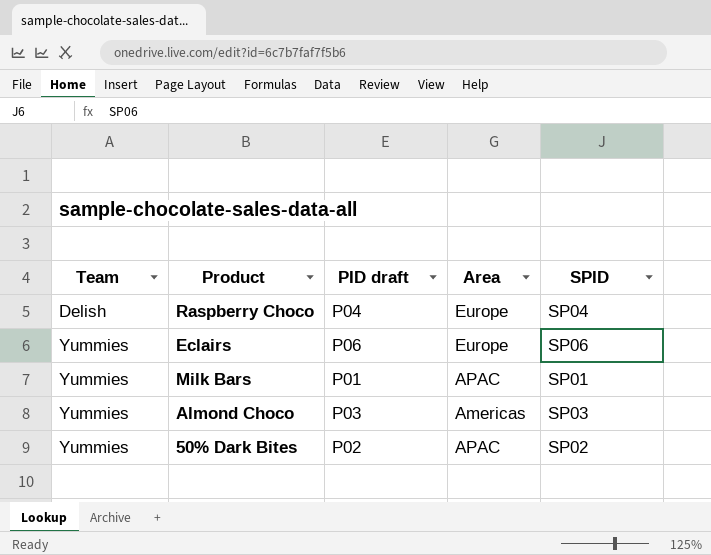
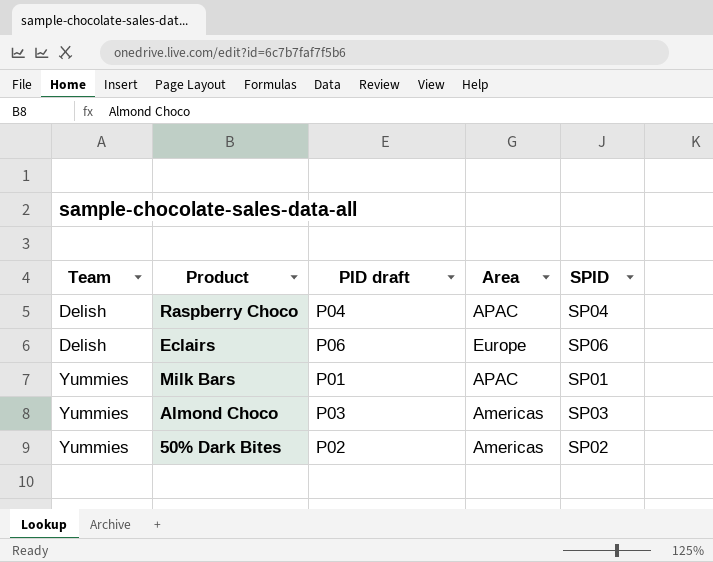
Raspberry Choco | Area: Europe -> APAC
Eclairs | Team: Yummies -> Delish
50% Dark Bites | Area: APAC -> Americas

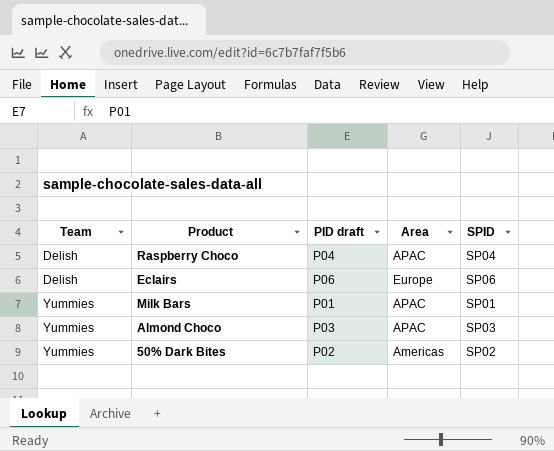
Almond Choco | Area: Americas -> APAC

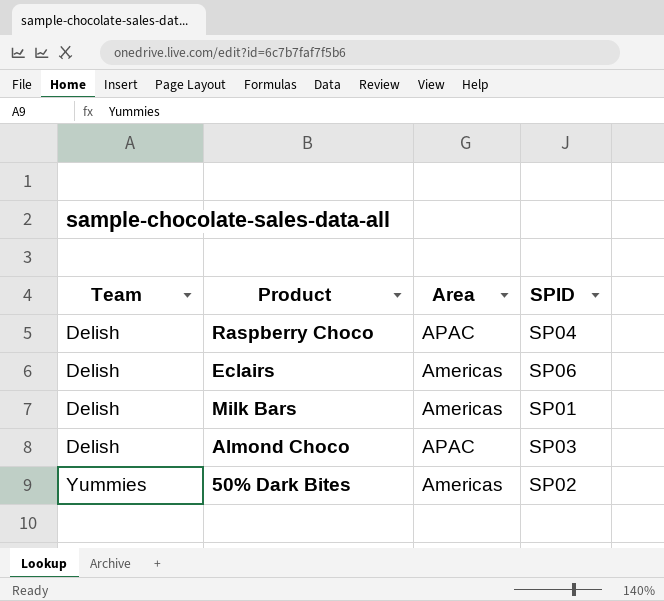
column PID draft | position: 3 -> none
Eclairs | Area: Europe -> Americas
Milk Bars | Team: Yummies -> Delish
Milk Bars | Area: APAC -> Americas
Almond Choco | Team: Yummies -> Delish

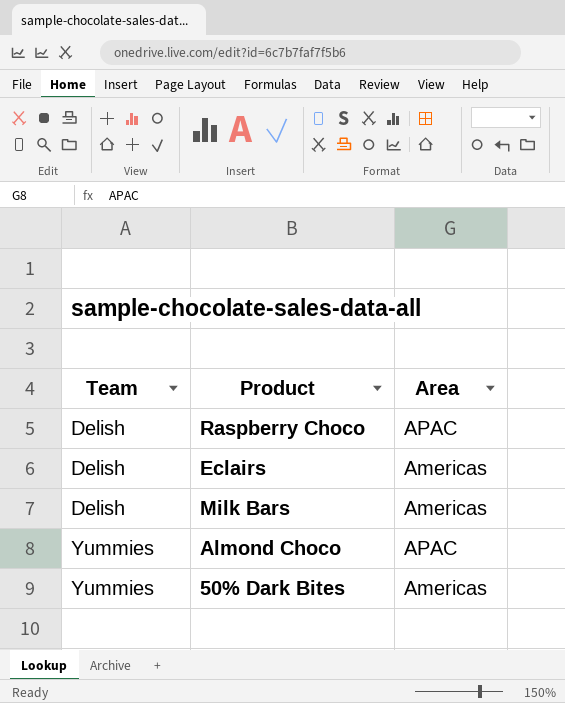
column SPID | position: 4 -> none
Almond Choco | Team: Delish -> Yummies

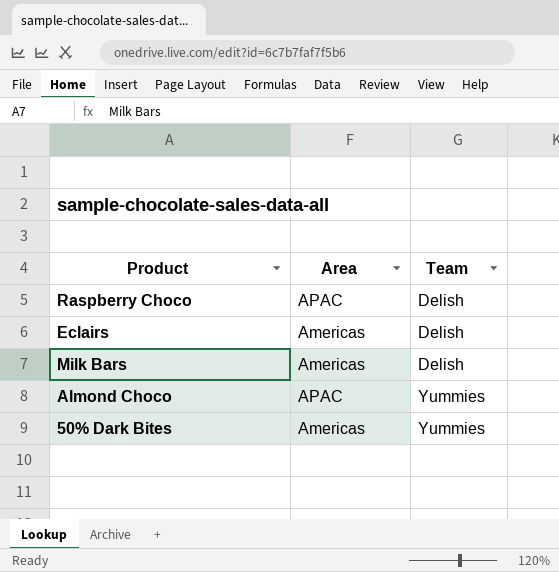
column Team | position: 1 -> 3

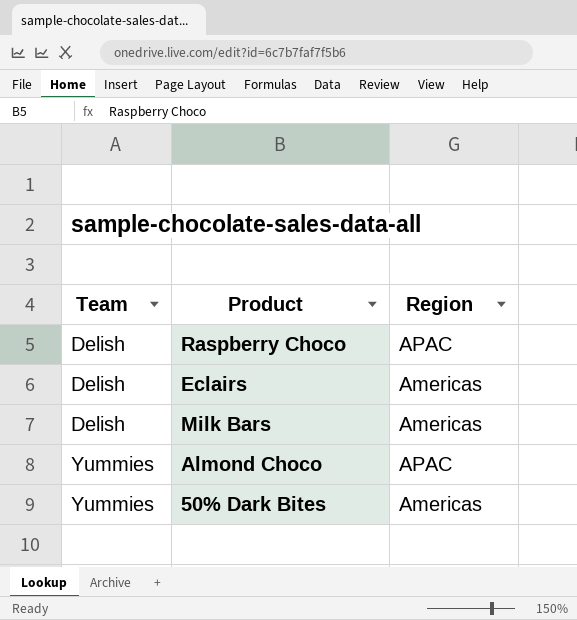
column Team | position: 3 -> 1
column name: Area -> Region

